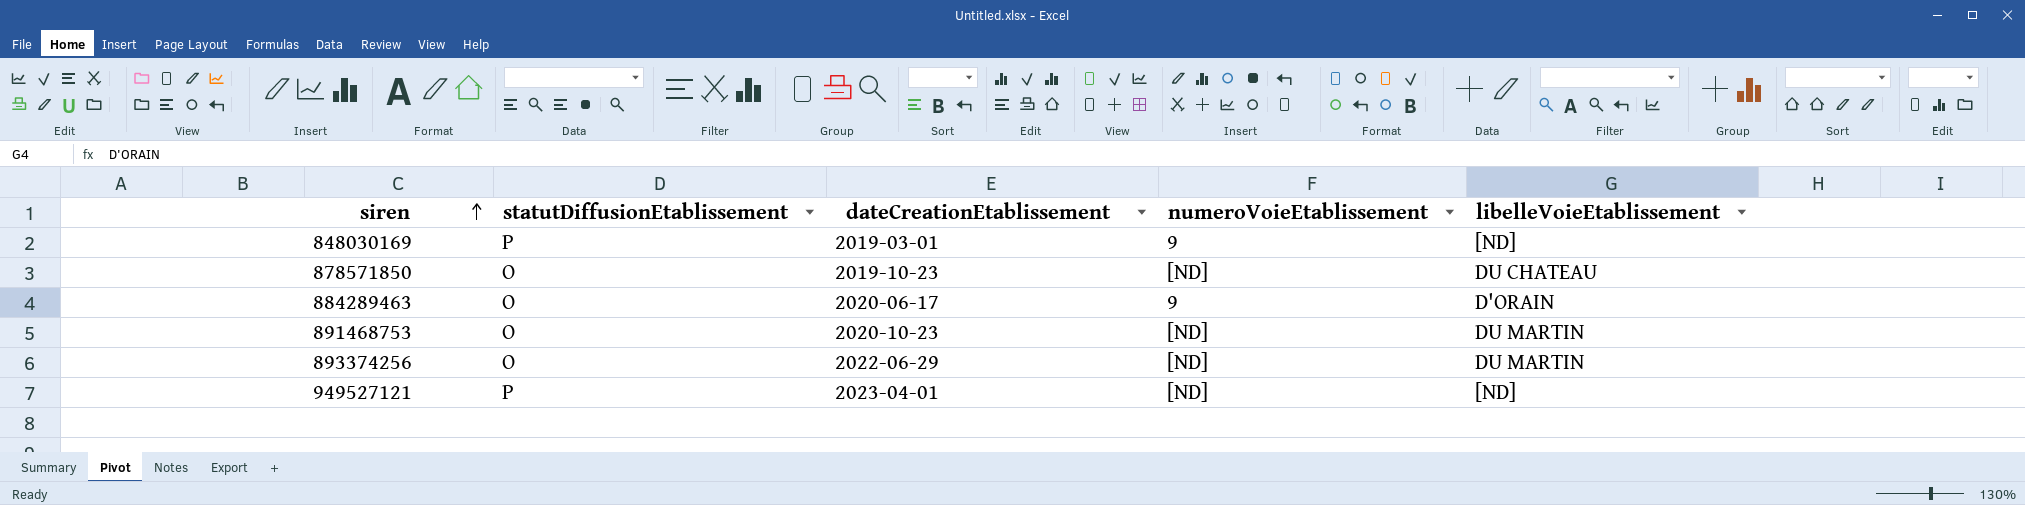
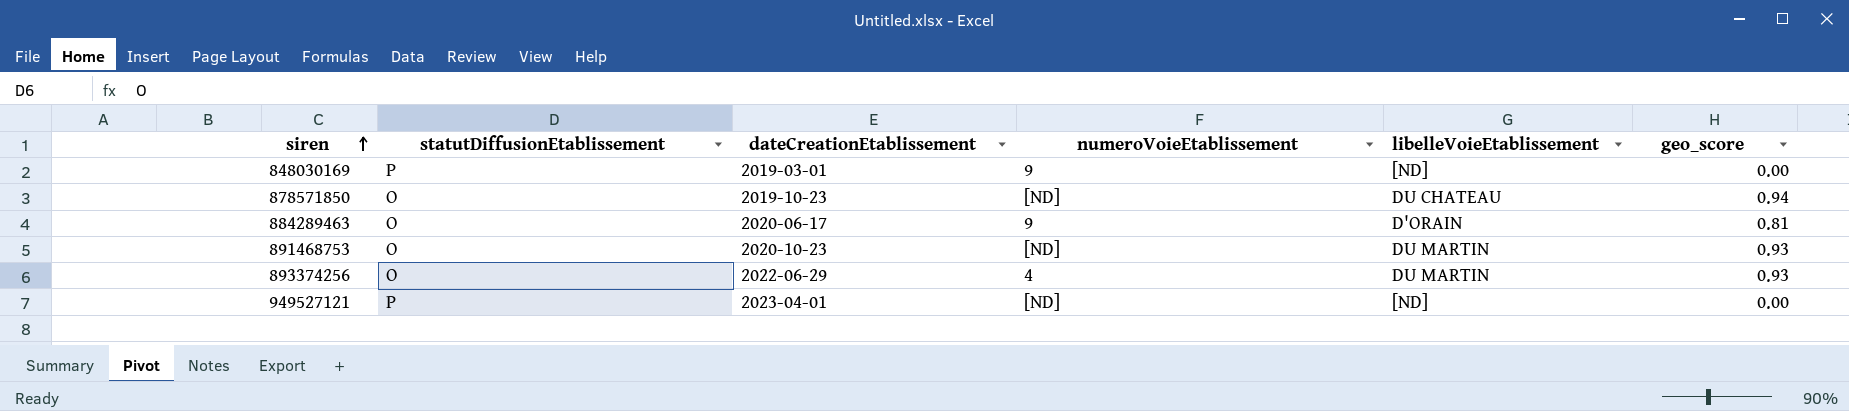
column geo_score | position: none -> 6
893374256 | numeroVoieEtablissement: [ND] -> 4

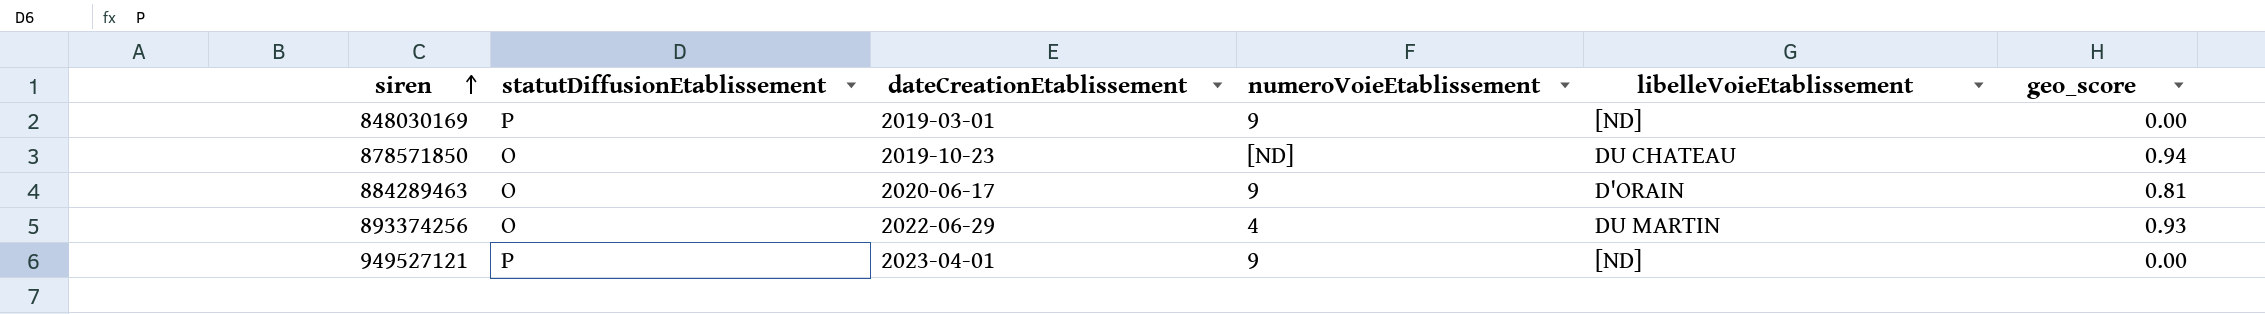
row 891468753: O | 2020-10-23 | [ND] | DU MARTIN | 0.93 -> none
949527121 | numeroVoieEtablissement: [ND] -> 9

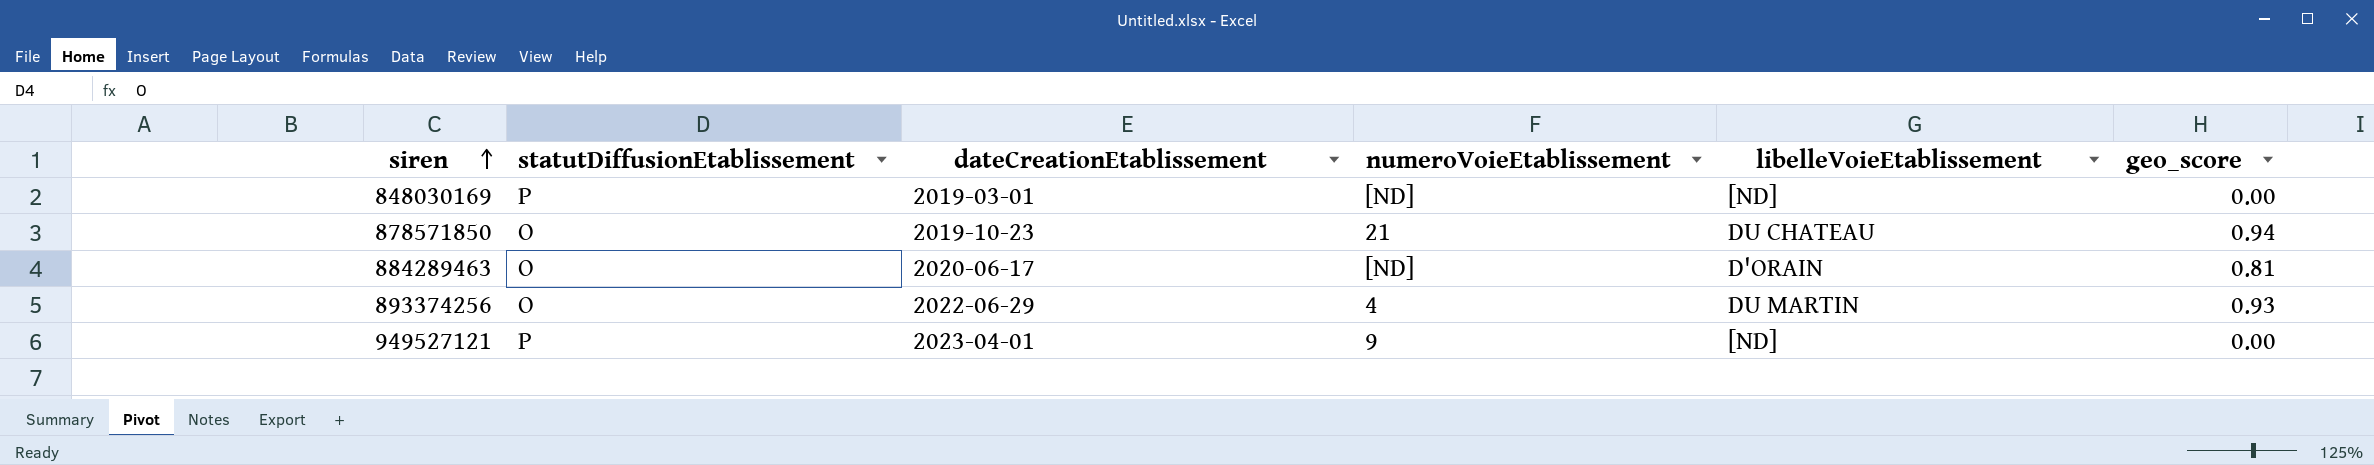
848030169 | numeroVoieEtablissement: 9 -> [ND]
878571850 | numeroVoieEtablissement: [ND] -> 21
884289463 | numeroVoieEtablissement: 9 -> [ND]

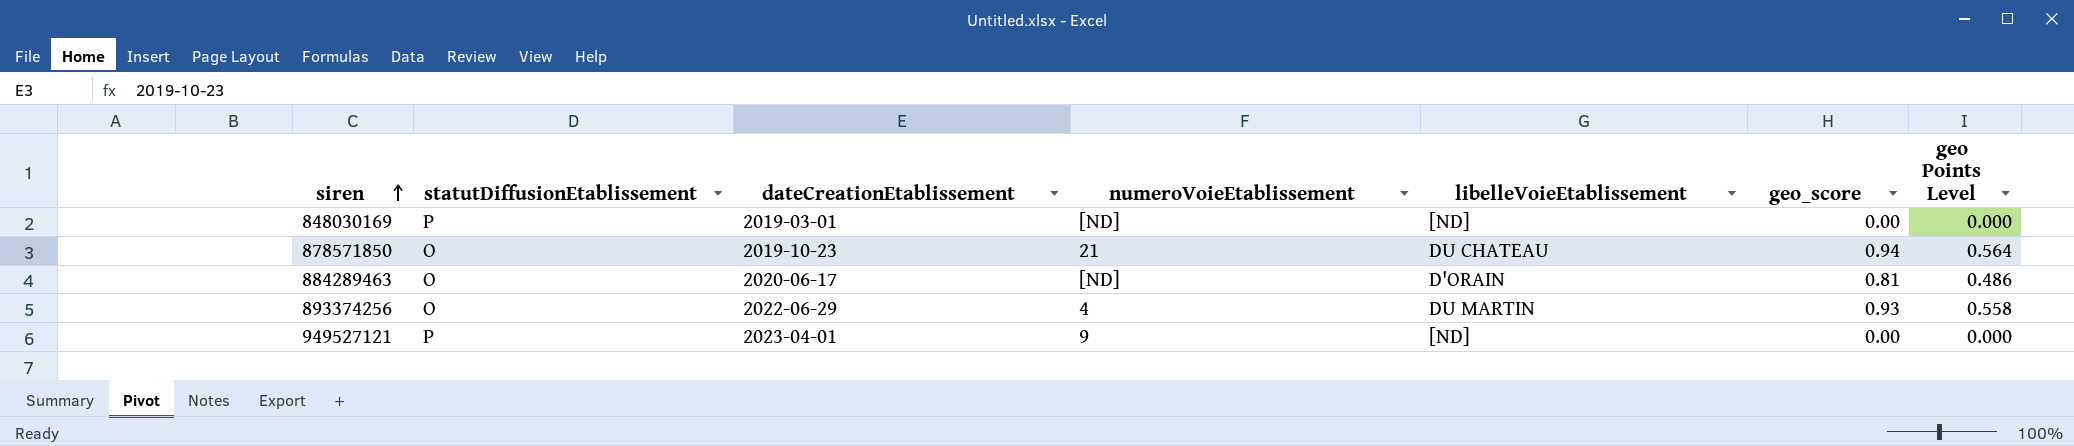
column geo Points Level | formula: none -> [geo_score] * 0.6

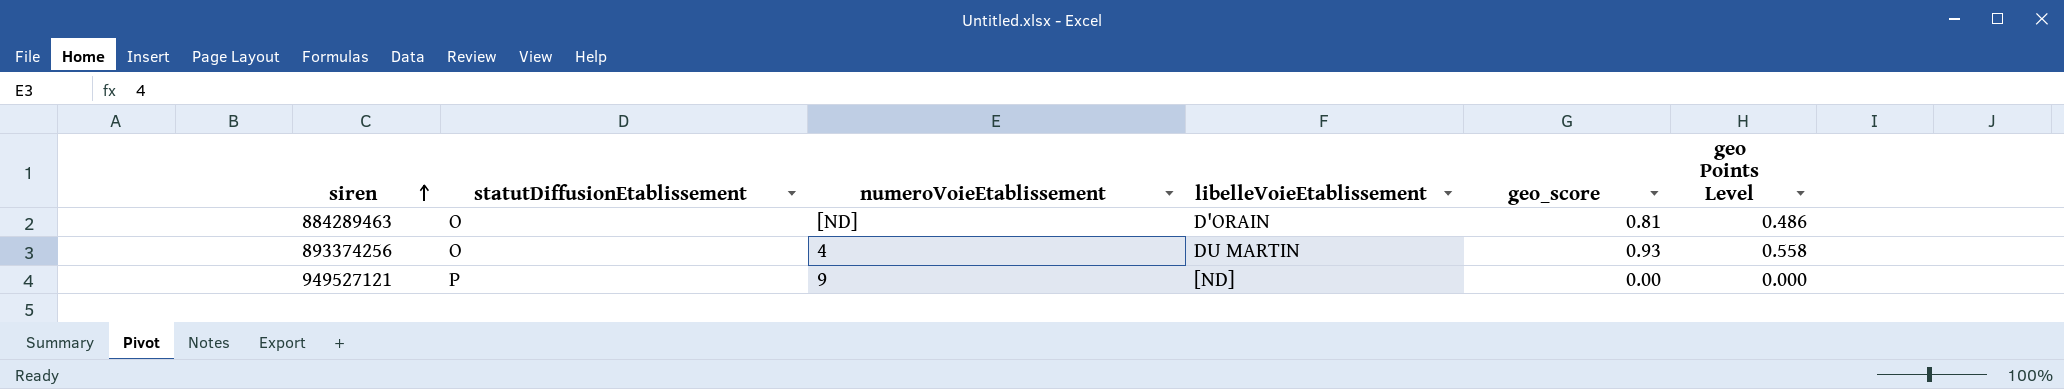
column dateCreationEtablissement | position: 3 -> none
row 848030169: P | 2019-03-01 | [ND] | [ND] | 0.00 | 0.000 -> none
row 878571850: O | 2019-10-23 | 21 | DU CHATEAU | 0.94 | 0.564 -> none

